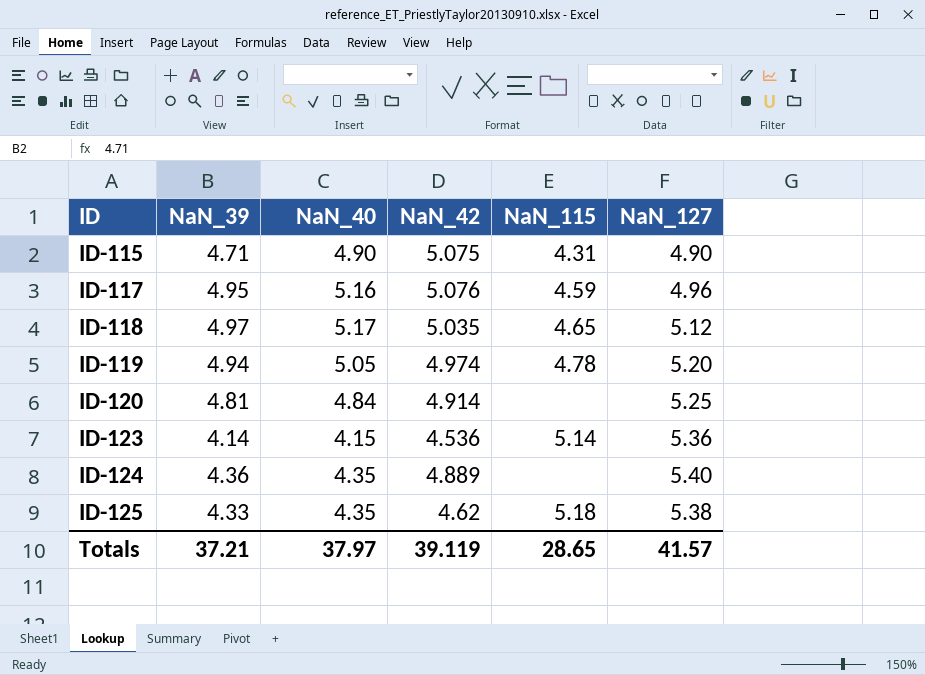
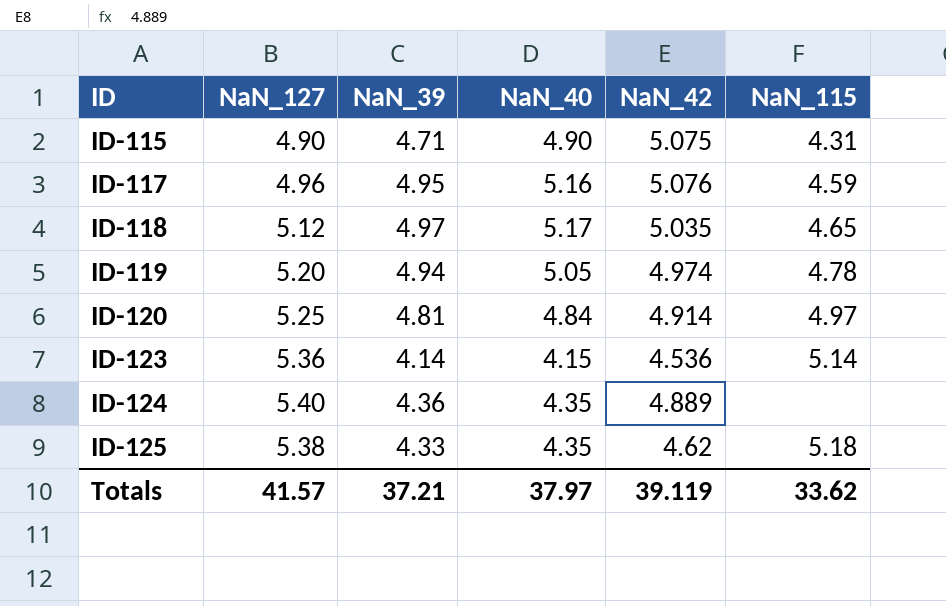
column NaN_127 | position: 6 -> 2
ID-120 | NaN_115: none -> 4.97
Totals | NaN_115: 28.65 -> 33.62

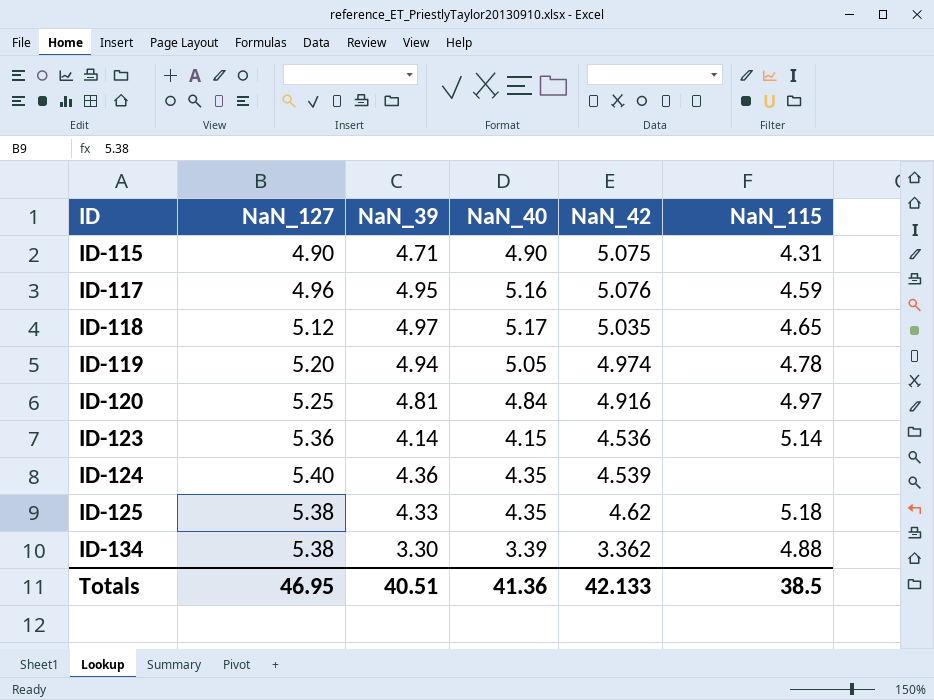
ID-120 | NaN_42: 4.914 -> 4.916
ID-124 | NaN_42: 4.889 -> 4.539
row ID-134: none -> 5.38 | 3.30 | 3.39 | 3.362 | 4.88
Totals | NaN_127: 41.57 -> 46.95
Totals | NaN_39: 37.21 -> 40.51
Totals | NaN_40: 37.97 -> 41.36
Totals | NaN_42: 39.119 -> 42.133
Totals | NaN_115: 33.62 -> 38.5

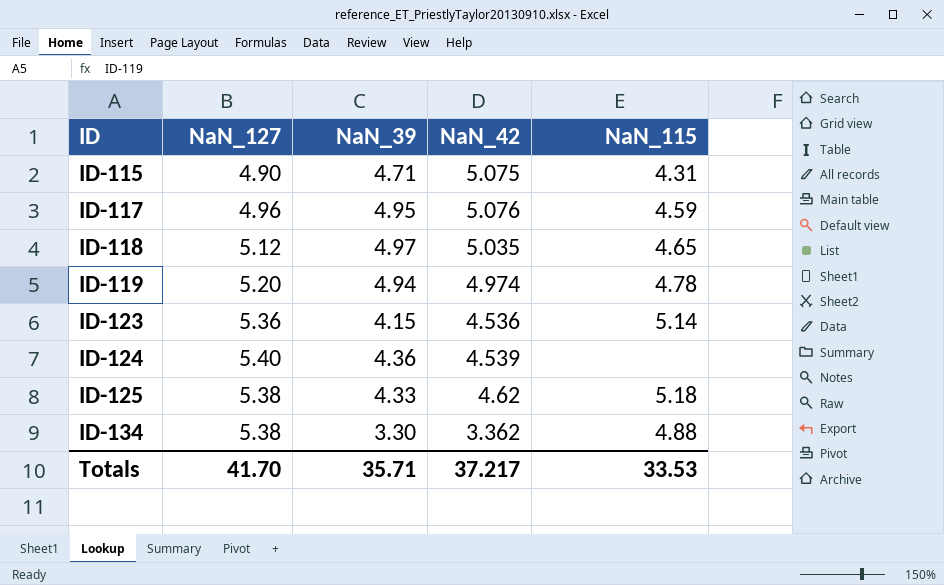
column NaN_40 | position: 4 -> none
row ID-120: 5.25 | 4.81 | 4.84 | 4.916 | 4.97 -> none
ID-123 | NaN_39: 4.14 -> 4.15
Totals | NaN_127: 46.95 -> 41.70
Totals | NaN_39: 40.51 -> 35.71
Totals | NaN_42: 42.133 -> 37.217
Totals | NaN_115: 38.5 -> 33.53

